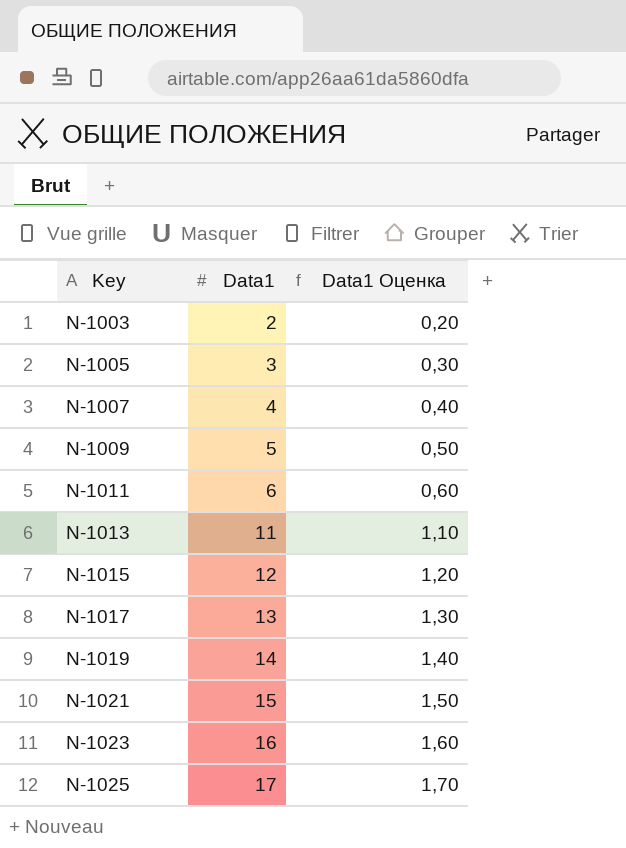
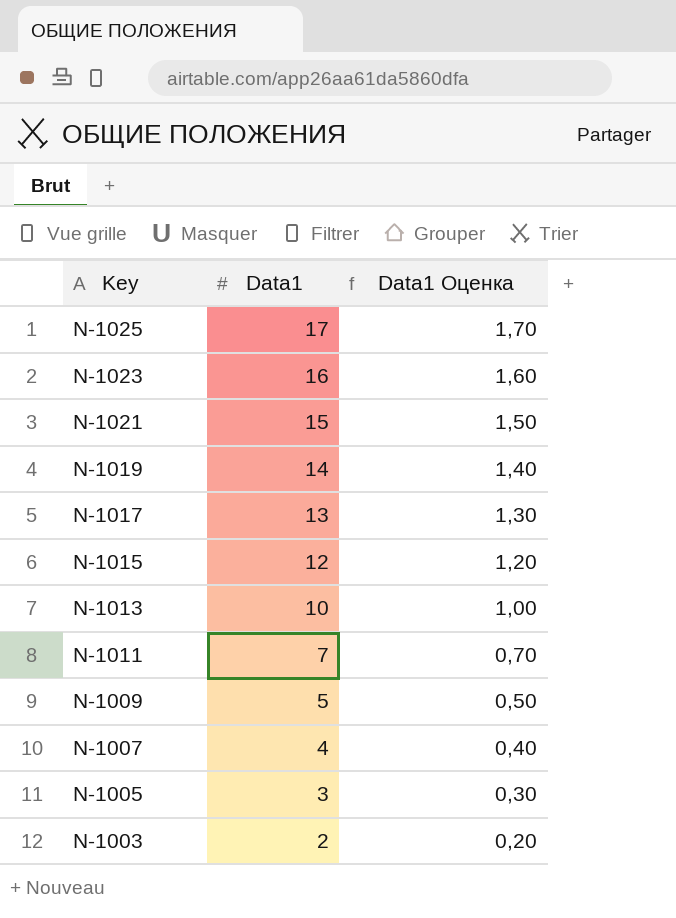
row order: Key ascending -> Key descending
N-1013 | Data1: 11 -> 10
N-1013 | Data1 Оценка: 1,10 -> 1,00
N-1011 | Data1: 6 -> 7
N-1011 | Data1 Оценка: 0,60 -> 0,70

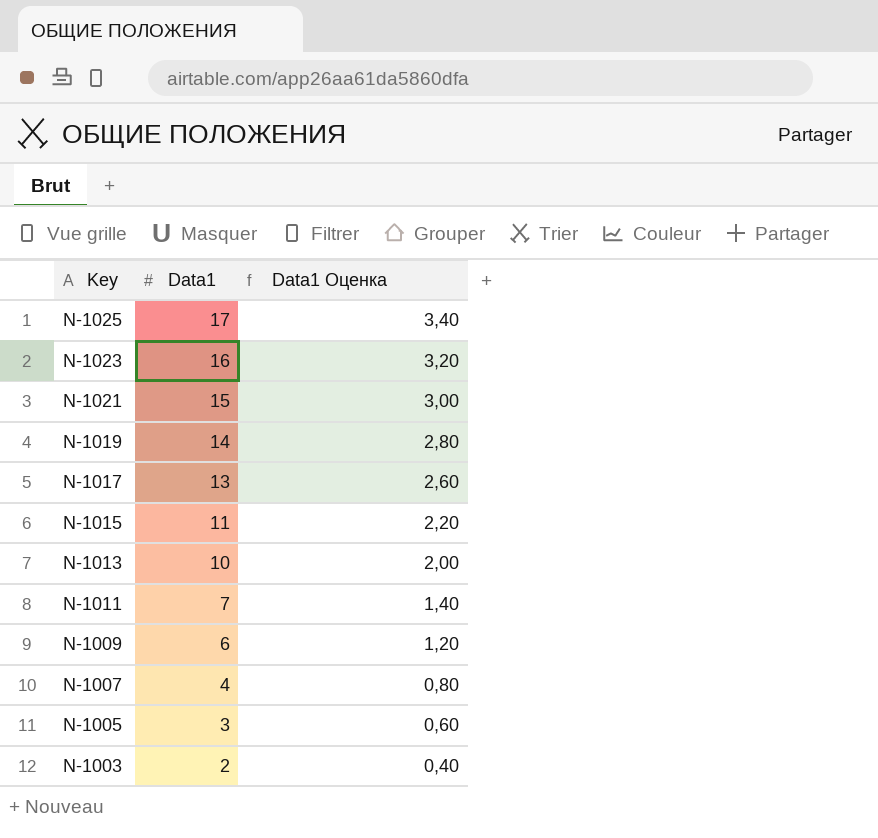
column Data1 Оценка | formula: [Data1] * 0,1 -> [Data1] * 0,2
N-1015 | Data1: 12 -> 11
N-1009 | Data1: 5 -> 6

